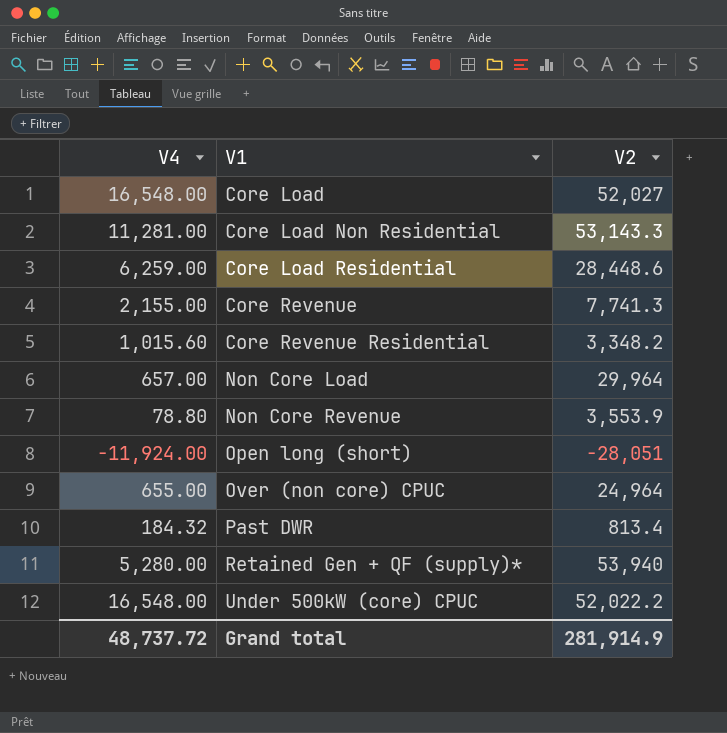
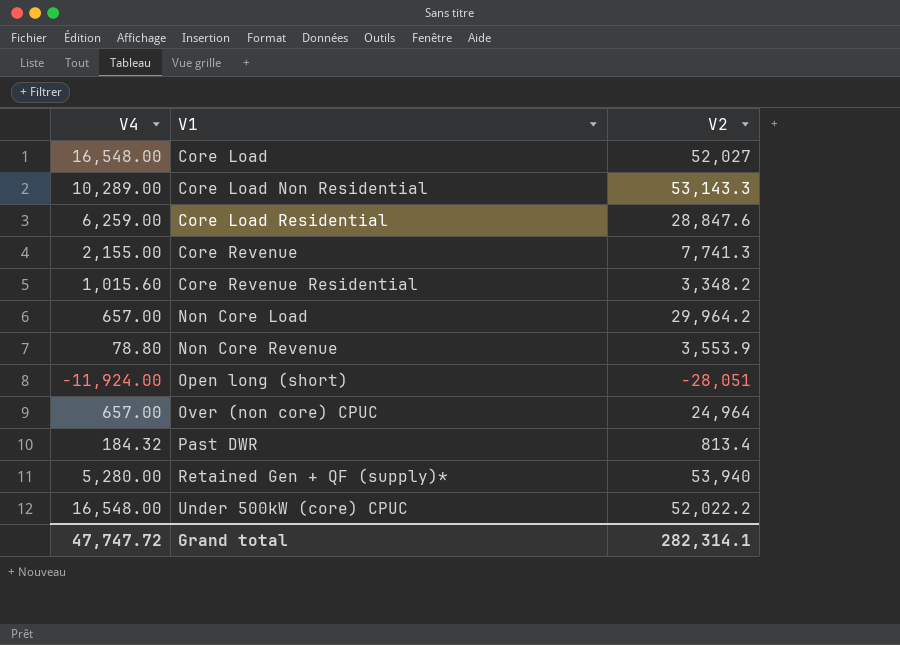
Core Load Non Residential | V4: 11,281.00 -> 10,289.00
Core Load Residential | V2: 28,448.6 -> 28,847.6
Non Core Load | V2: 29,964 -> 29,964.2
Over (non core) CPUC | V4: 655.00 -> 657.00
Grand total | V4: 48,737.72 -> 47,747.72
Grand total | V2: 281,914.9 -> 282,314.1

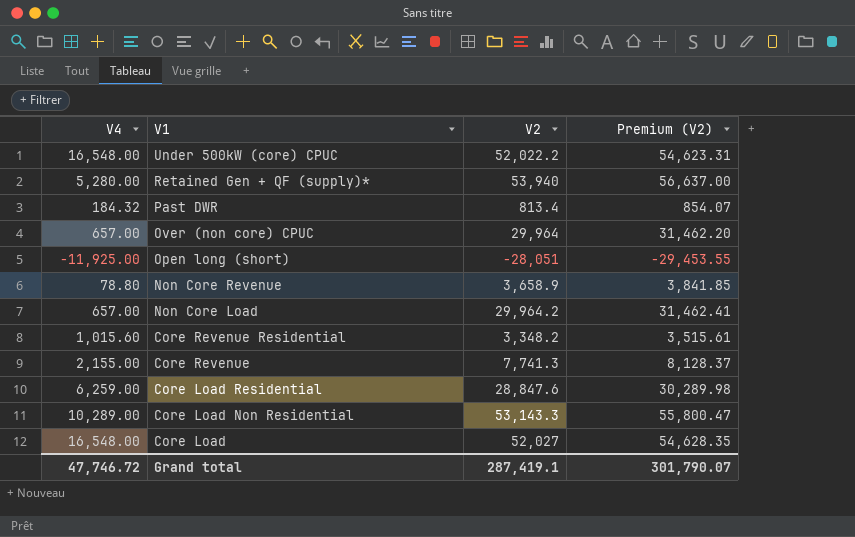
row order: V1 ascending -> V1 descending
column Premium (V2) | formula: none -> [V2] * 1.05
Over (non core) CPUC | V2: 24,964 -> 29,964
Open long (short) | V4: -11,924.00 -> -11,925.00
Non Core Revenue | V2: 3,553.9 -> 3,658.9
Grand total | V4: 47,747.72 -> 47,746.72
Grand total | V2: 282,314.1 -> 287,419.1

